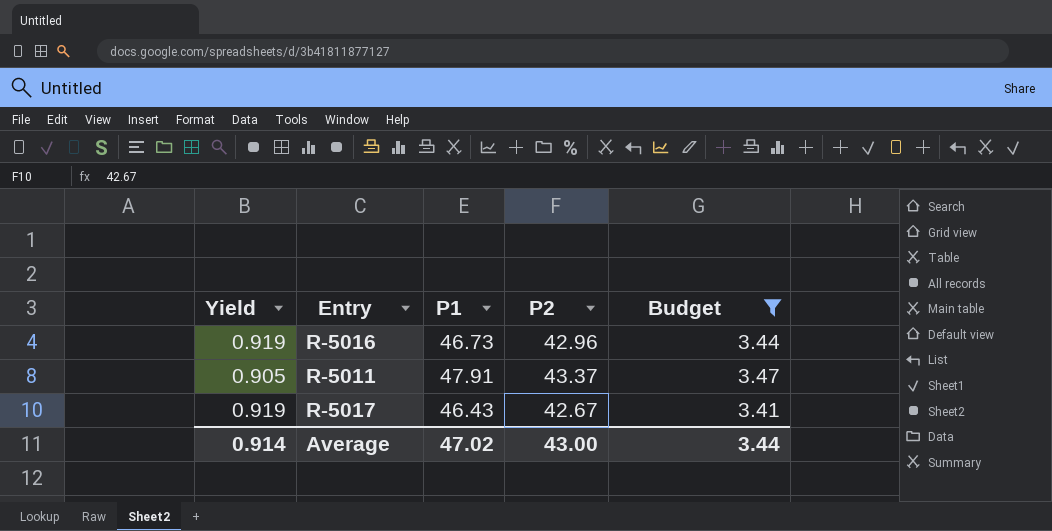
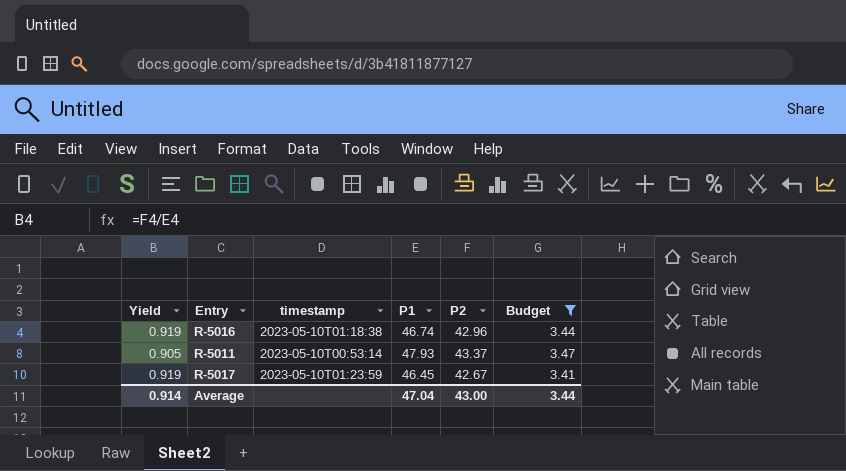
column timestamp | position: none -> 3
R-5016 | P1: 46.73 -> 46.74
R-5011 | P1: 47.91 -> 47.93
R-5017 | P1: 46.43 -> 46.45
Average | P1: 47.02 -> 47.04

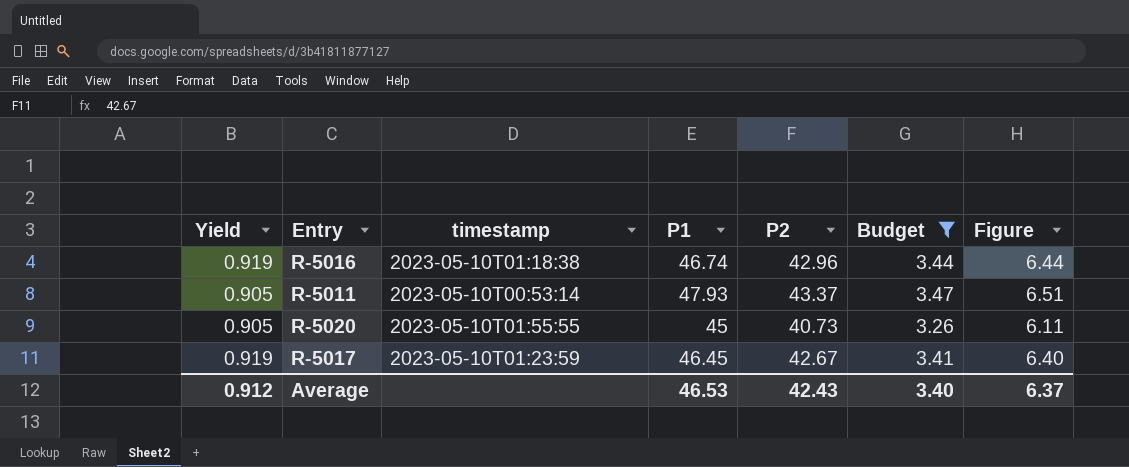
column Figure | formula: none -> [P2] * 0.15
row R-5020: none -> 0.905 | 2023-05-10T01:55:55 | 45 | 40.73 | 3.26 | 6.11
Average | Yield: 0.914 -> 0.912
Average | P1: 47.04 -> 46.53
Average | P2: 43.00 -> 42.43
Average | Budget: 3.44 -> 3.40

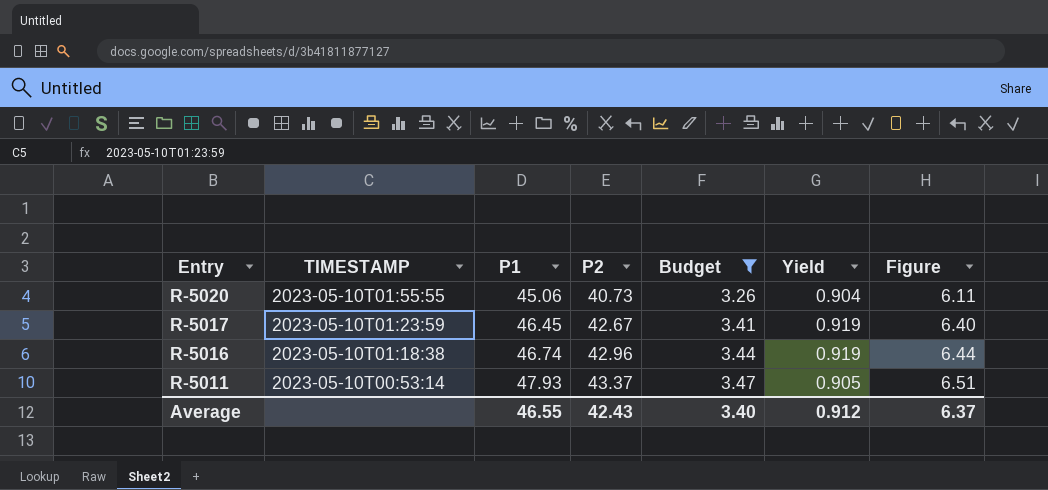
row order: none -> Entry descending
column name: timestamp -> TIMESTAMP
column Yield | position: 1 -> 6
R-5020 | P1: 45 -> 45.06
R-5020 | Yield: 0.905 -> 0.904
Average | P1: 46.53 -> 46.55

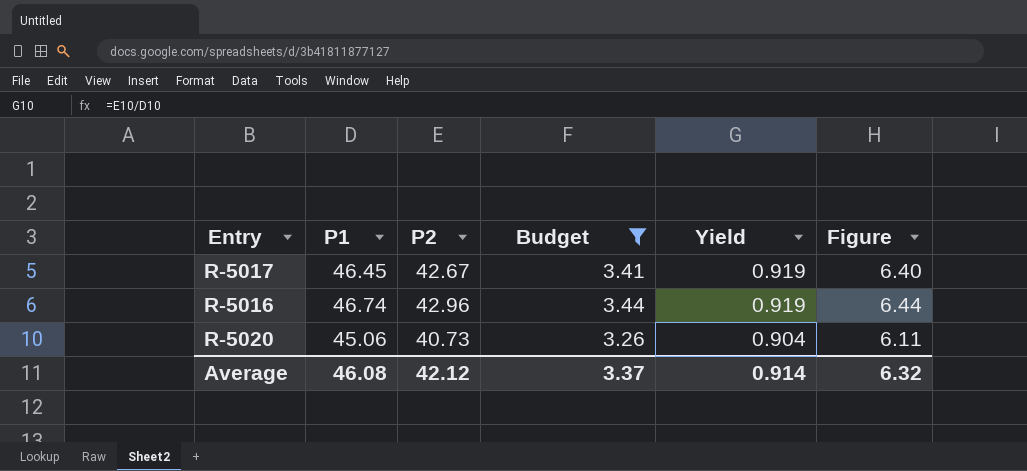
row order: Entry descending -> Yield descending
column TIMESTAMP | position: 2 -> none
row R-5011: 2023-05-10T00:53:14 | 47.93 | 43.37 | 3.47 | 0.905 | 6.51 -> none
Average | P1: 46.55 -> 46.08
Average | P2: 42.43 -> 42.12
Average | Budget: 3.40 -> 3.37
Average | Yield: 0.912 -> 0.914
Average | Figure: 6.37 -> 6.32

